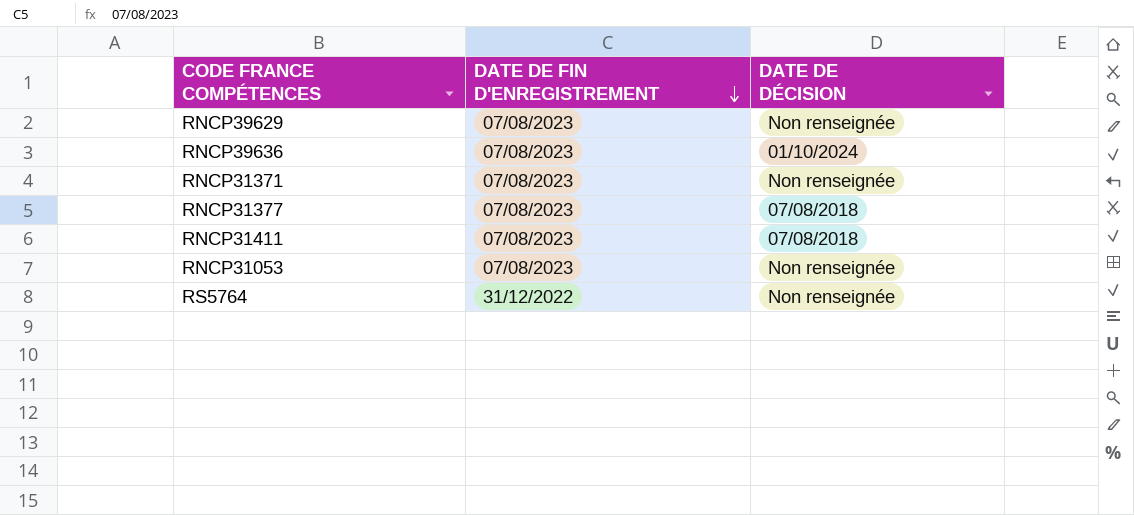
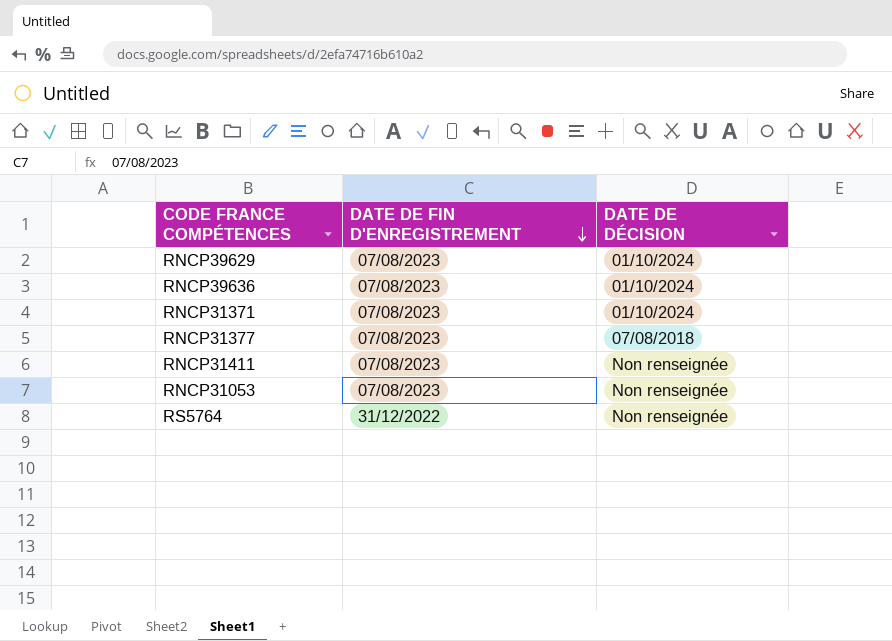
RNCP39629 | DATE DE DÉCISION: Non renseignée -> 01/10/2024
RNCP31371 | DATE DE DÉCISION: Non renseignée -> 01/10/2024
RNCP31411 | DATE DE DÉCISION: 07/08/2018 -> Non renseignée

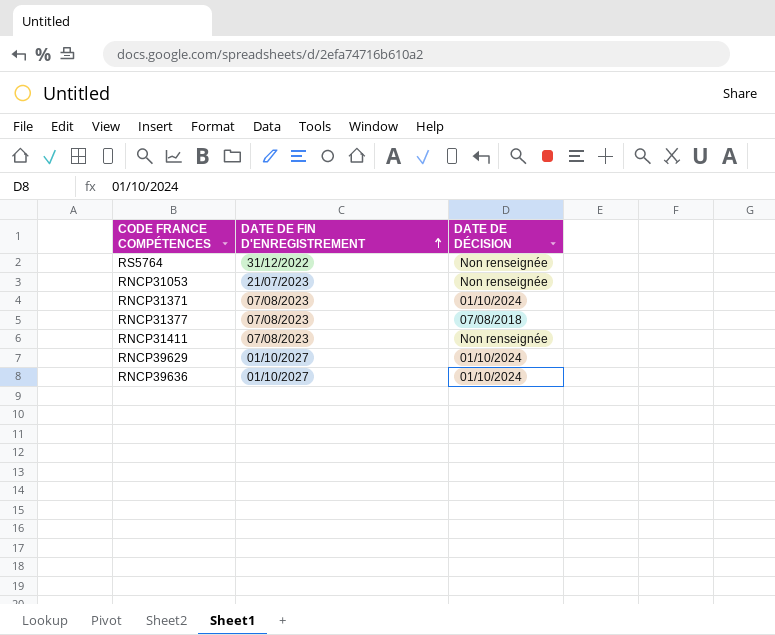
row order: DATE DE FIN D'ENREGISTREMENT descending -> DATE DE FIN D'ENREGISTREMENT ascending
RNCP31053 | DATE DE FIN D'ENREGISTREMENT: 07/08/2023 -> 21/07/2023
RNCP39629 | DATE DE FIN D'ENREGISTREMENT: 07/08/2023 -> 01/10/2027
RNCP39636 | DATE DE FIN D'ENREGISTREMENT: 07/08/2023 -> 01/10/2027

